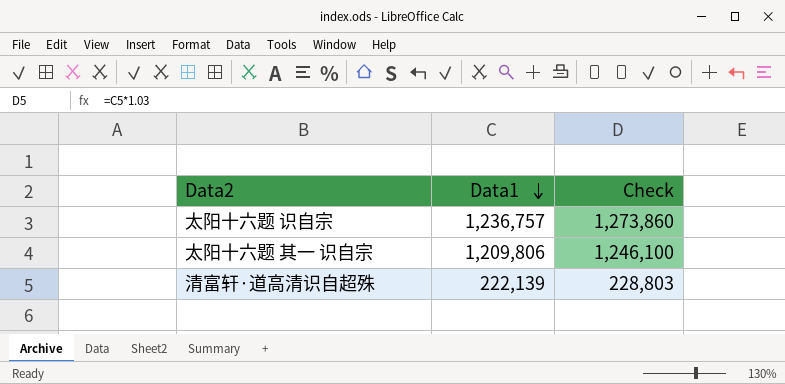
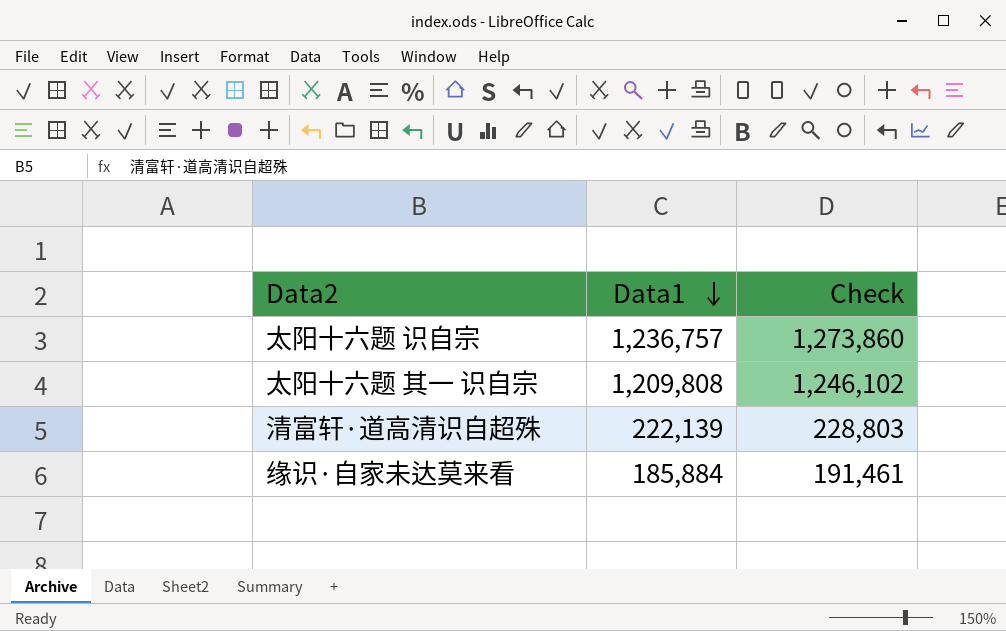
太阳十六题 其一 识自宗 | Data1: 1,209,806 -> 1,209,808
太阳十六题 其一 识自宗 | Check: 1,246,100 -> 1,246,102
row 缘识·自家未达莫来看: none -> 185,884 | 191,461

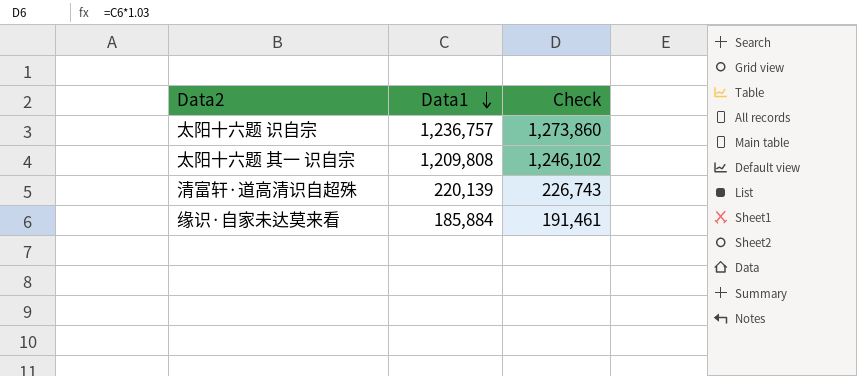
清富轩·道高清识自超殊 | Data1: 222,139 -> 220,139
清富轩·道高清识自超殊 | Check: 228,803 -> 226,743

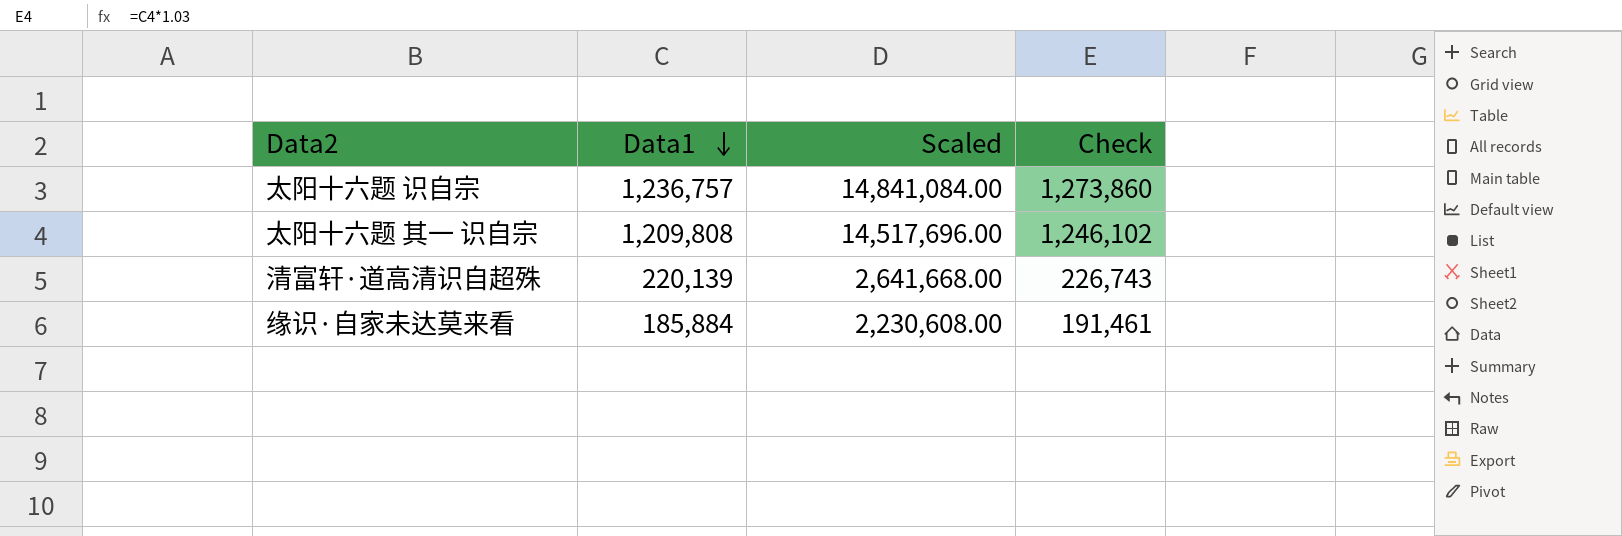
column Scaled | formula: none -> [Data1] * 12

